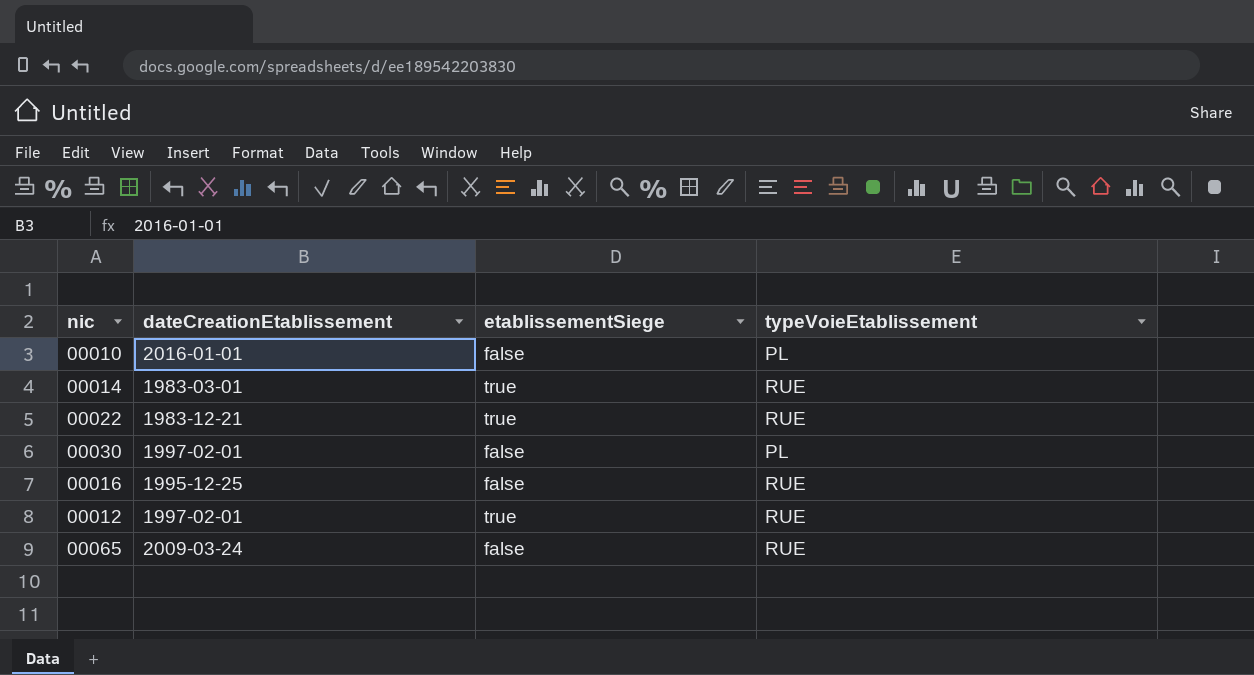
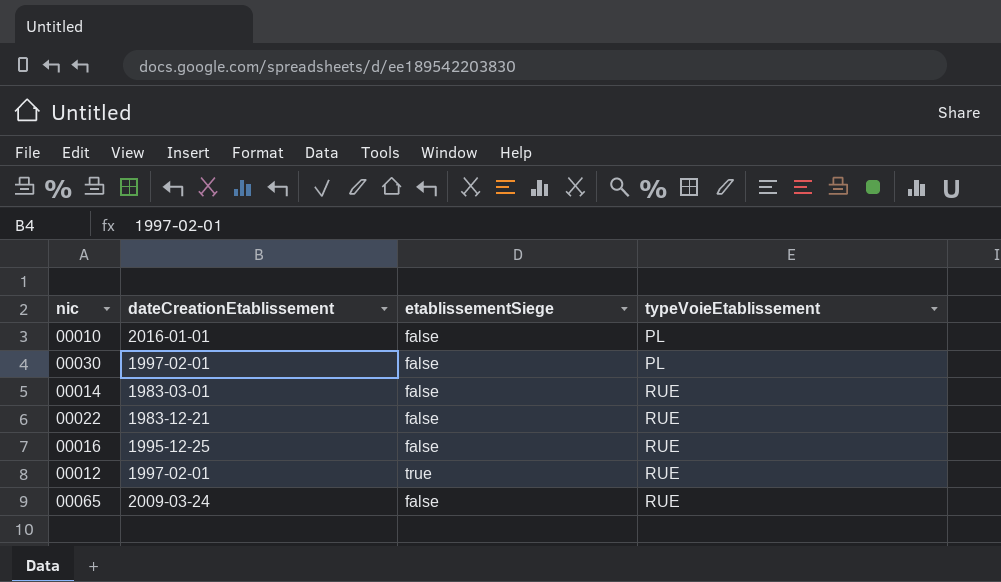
row order: none -> typeVoieEtablissement ascending
00014 | etablissementSiege: true -> false
00022 | etablissementSiege: true -> false

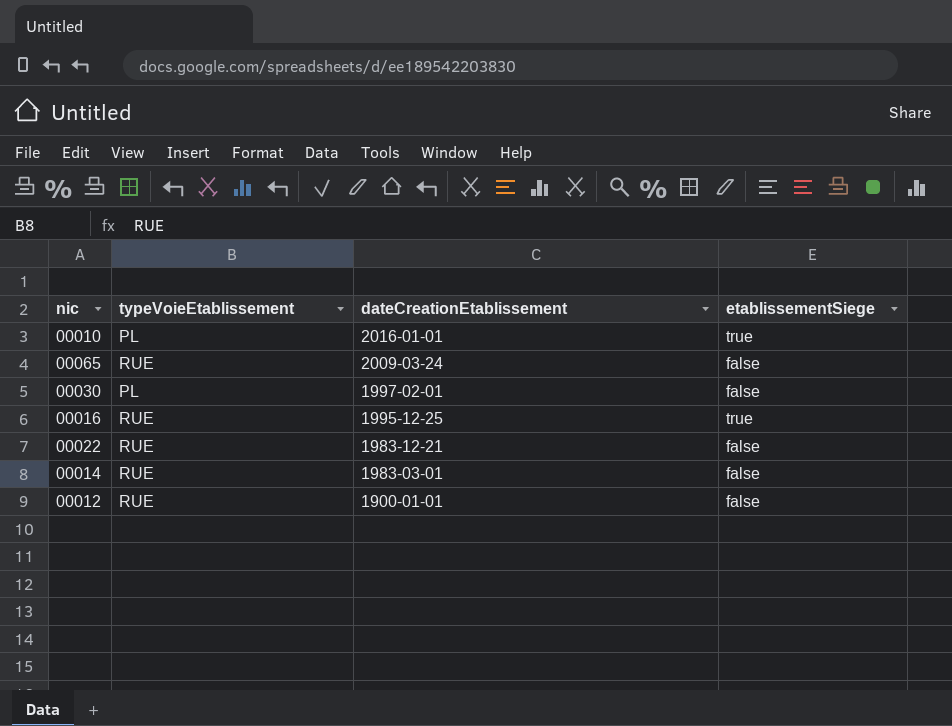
row order: typeVoieEtablissement ascending -> dateCreationEtablissement descending
column typeVoieEtablissement | position: 4 -> 2
00010 | etablissementSiege: false -> true
00016 | etablissementSiege: false -> true
00012 | dateCreationEtablissement: 1997-02-01 -> 1900-01-01
00012 | etablissementSiege: true -> false

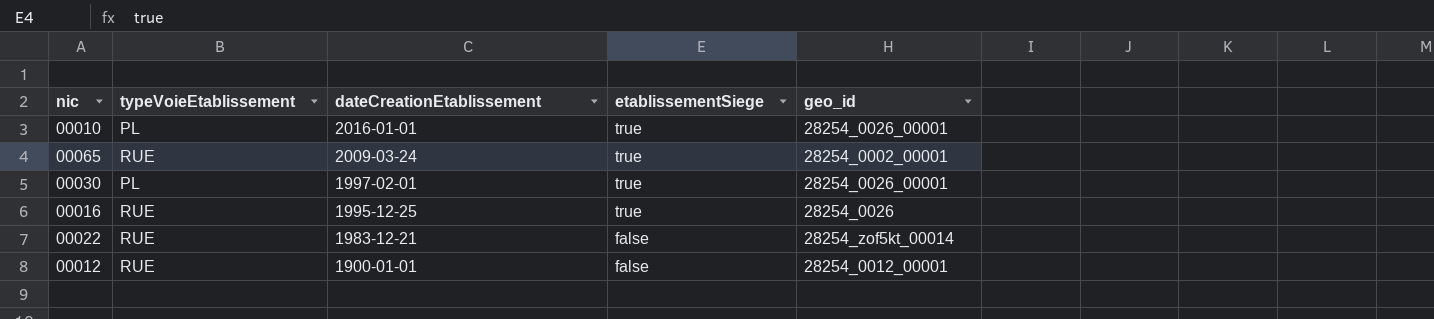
column geo_id | position: none -> 5
row 00014: RUE | 1983-03-01 | false -> none
00065 | etablissementSiege: false -> true
00030 | etablissementSiege: false -> true

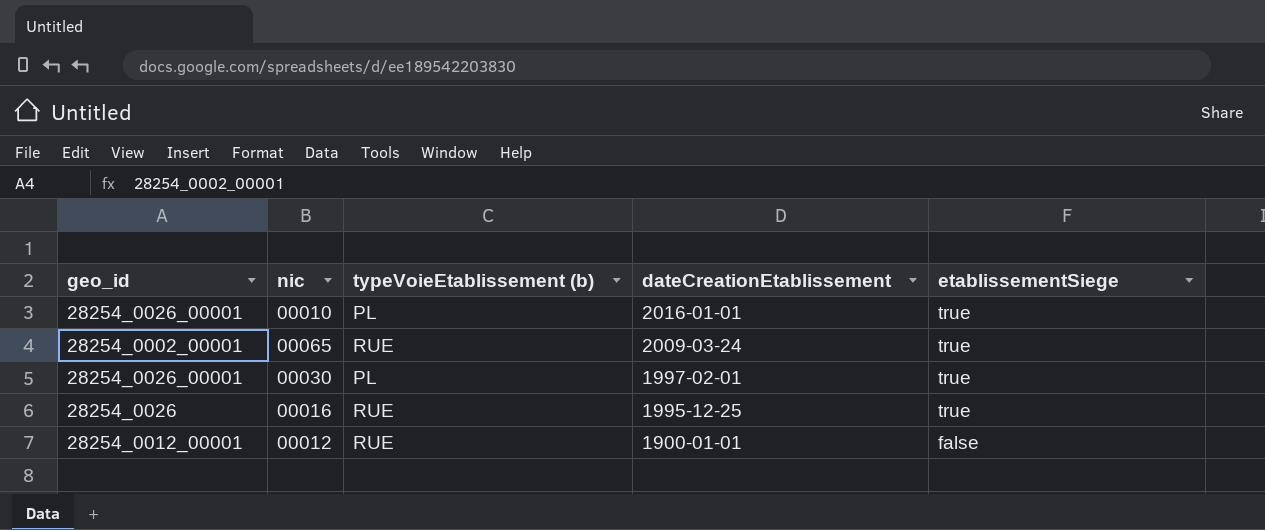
column geo_id | position: 5 -> 1
column name: typeVoieEtablissement -> typeVoieEtablissement (b)
row 00022: RUE | 1983-12-21 | false | 28254_zof5kt_00014 -> none

